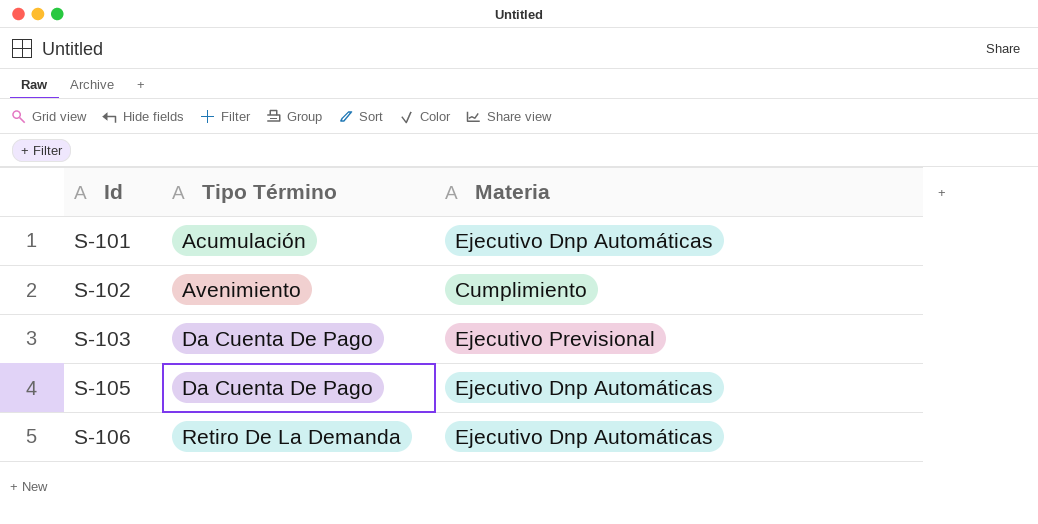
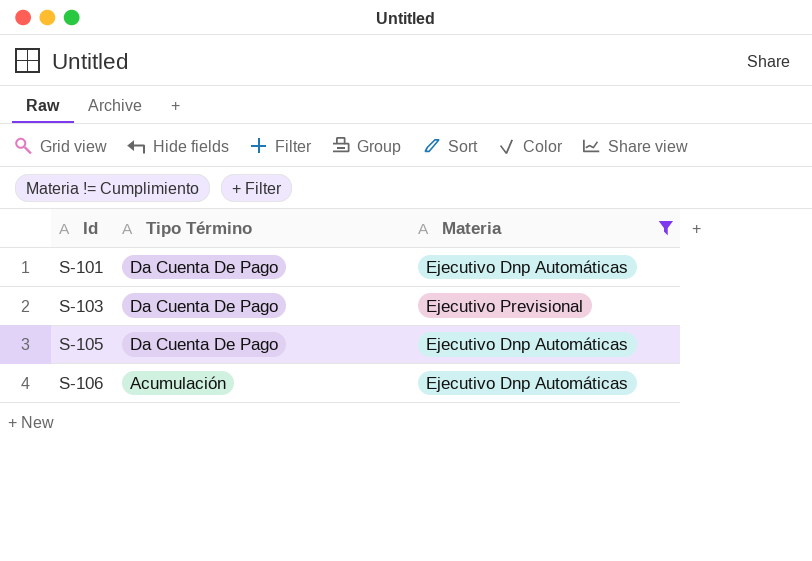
filter: none -> Materia != Cumplimiento
S-101 | Tipo Término: Acumulación -> Da Cuenta De Pago
S-106 | Tipo Término: Retiro De La Demanda -> Acumulación

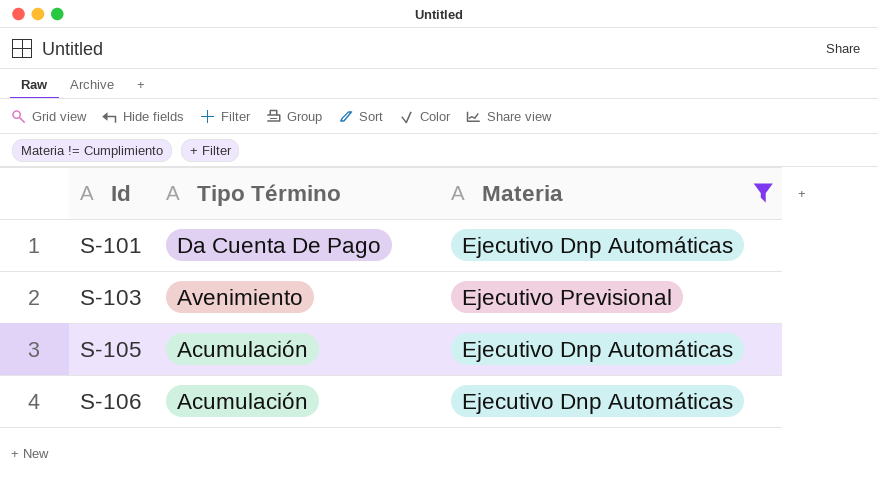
S-103 | Tipo Término: Da Cuenta De Pago -> Avenimiento
S-105 | Tipo Término: Da Cuenta De Pago -> Acumulación

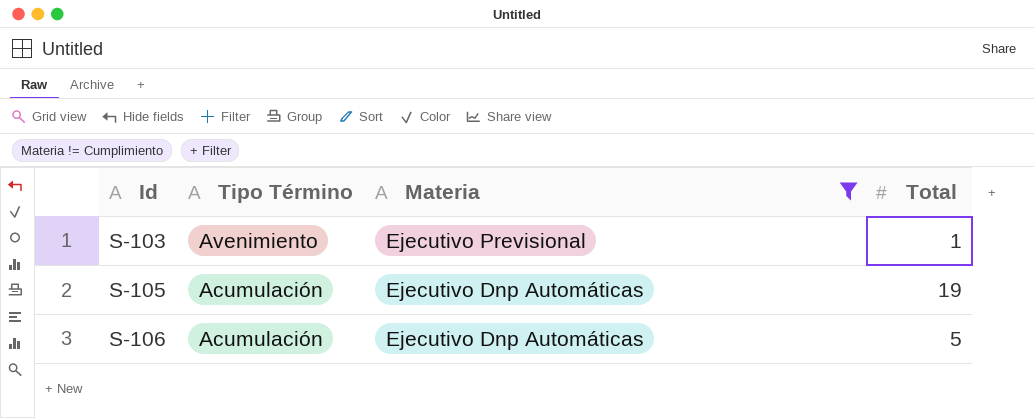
column Total | position: none -> 4
row S-101: Da Cuenta De Pago | Ejecutivo Dnp Automáticas -> none

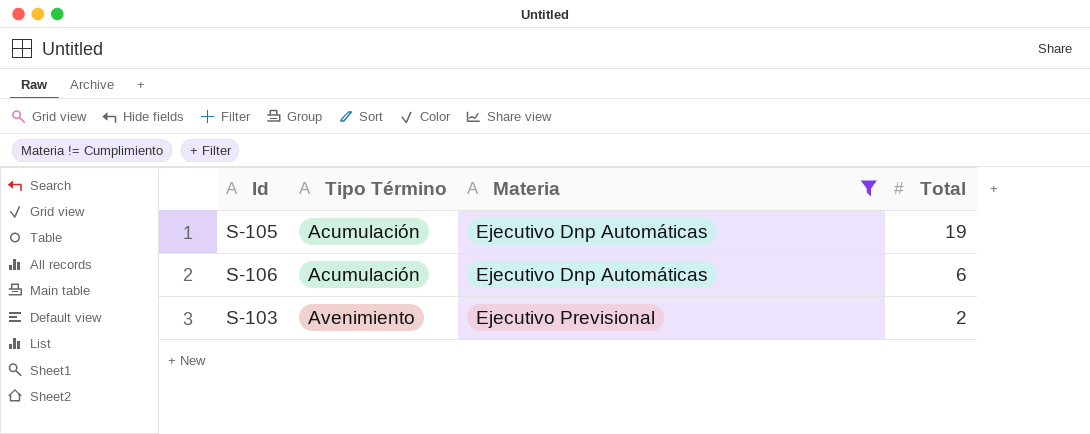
row order: Id ascending -> Tipo Término ascending
S-106 | Total: 5 -> 6
S-103 | Total: 1 -> 2

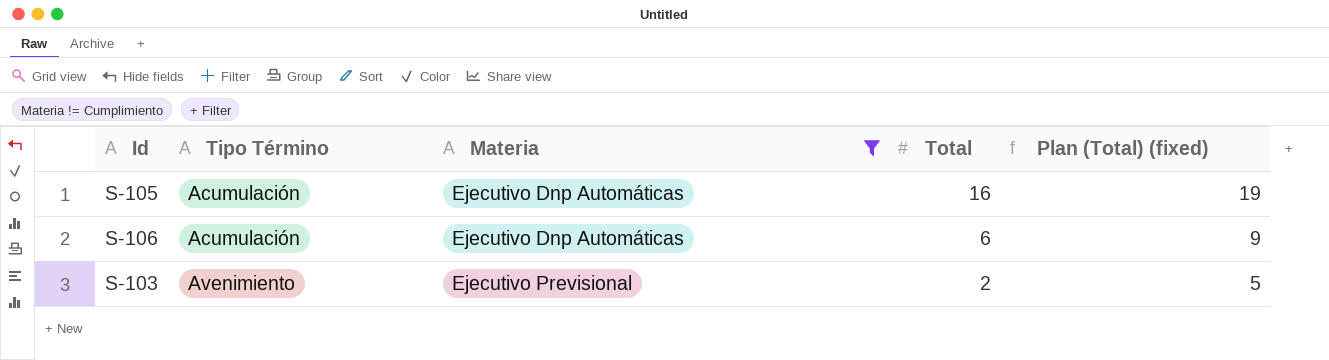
column Plan (Total) (fixed) | formula: none -> [Total] + 3
S-105 | Total: 19 -> 16

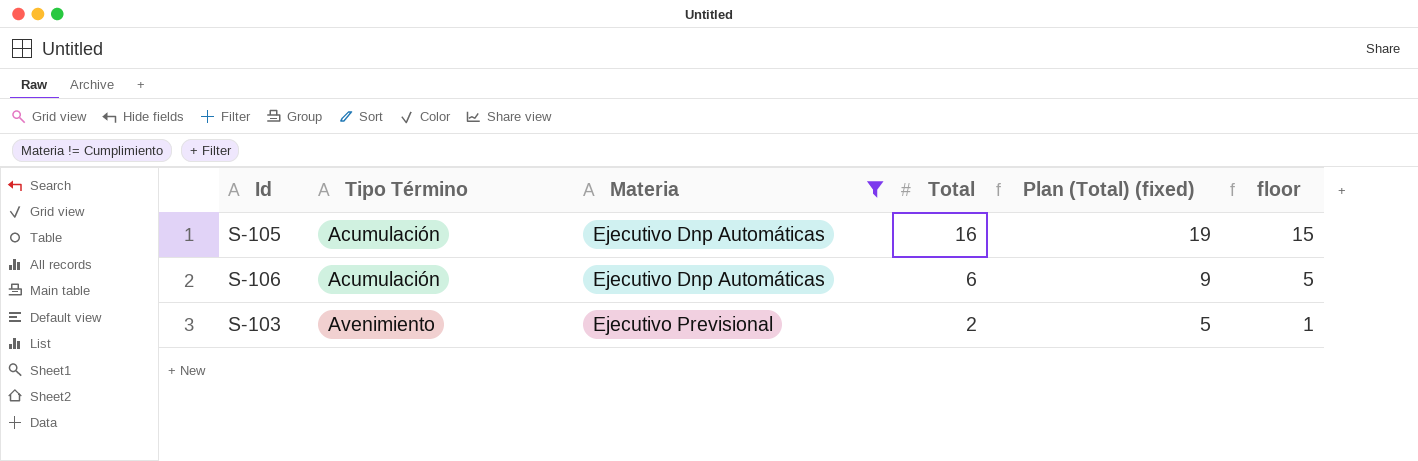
column floor | formula: none -> [Total] - 1

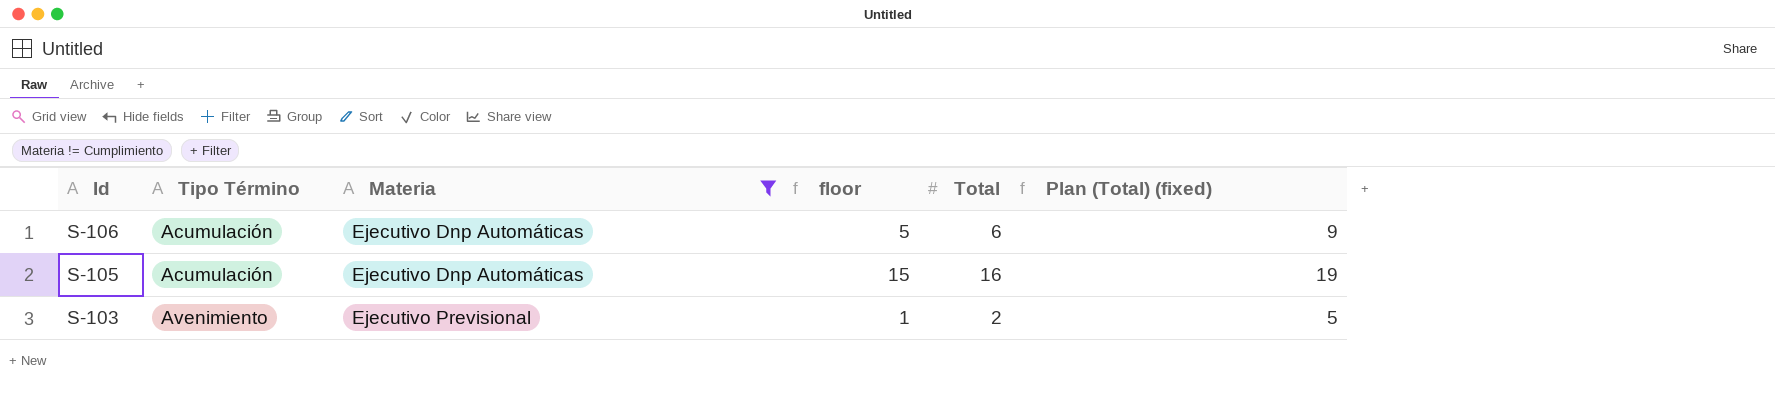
row order: Tipo Término ascending -> Id descending
column floor | position: 6 -> 4

